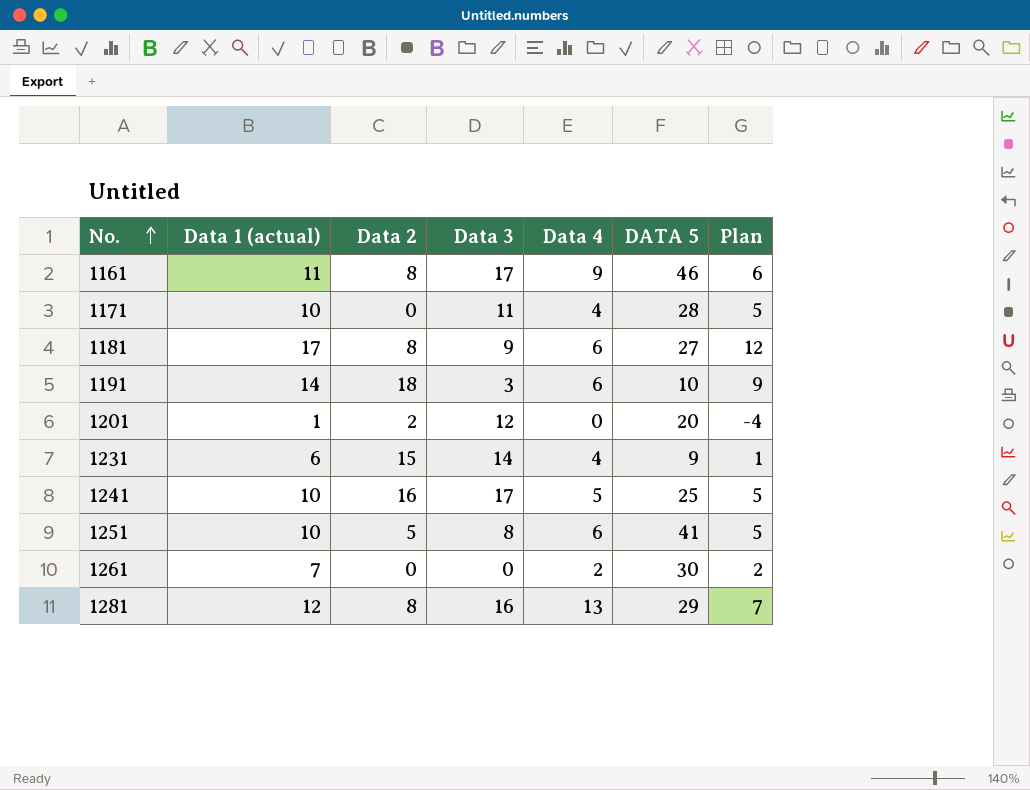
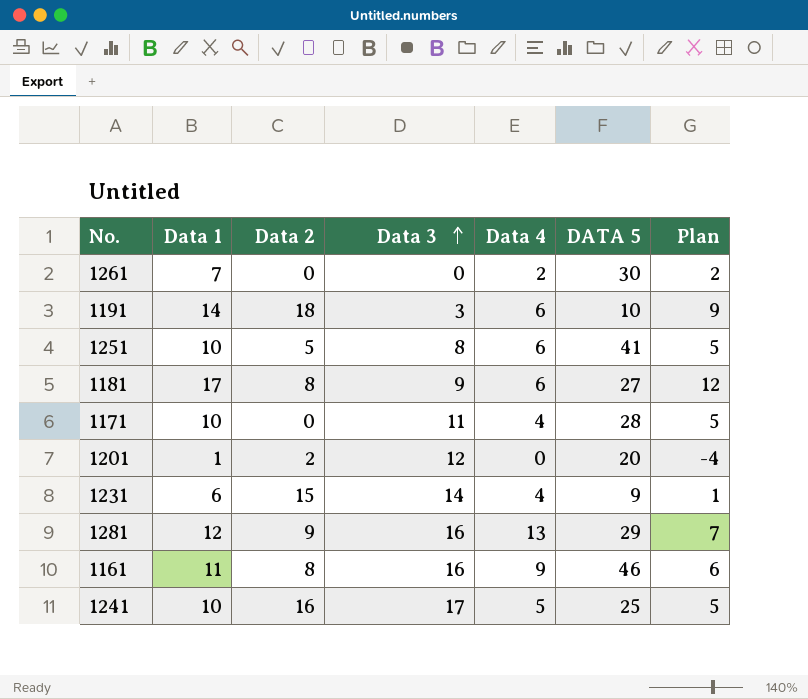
row order: No. ascending -> Data 3 ascending
column name: Data 1 (actual) -> Data 1
1281 | Data 2: 8 -> 9
1161 | Data 3: 17 -> 16

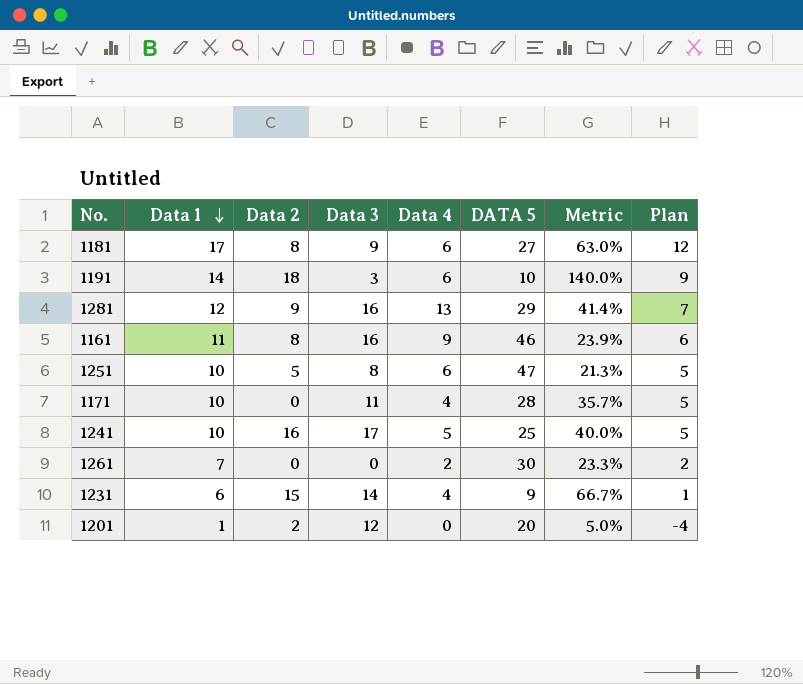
row order: Data 3 ascending -> Data 1 descending
column Metric | formula: none -> [Data 1] / [DATA 5]
1251 | DATA 5: 41 -> 47

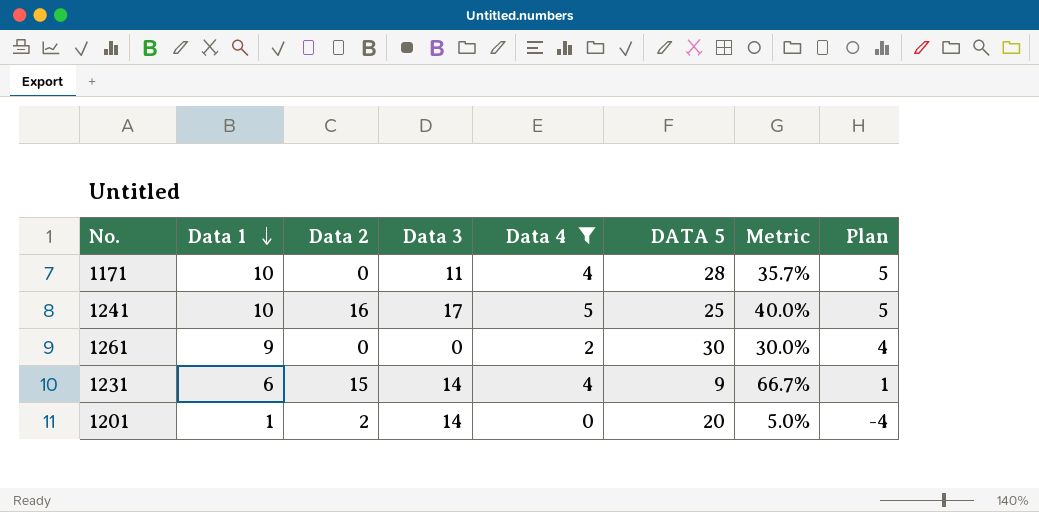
filter: none -> Data 4 <= 5
1261 | Data 1: 7 -> 9
1261 | Metric: 23.3% -> 30.0%
1261 | Plan: 2 -> 4
1201 | Data 3: 12 -> 14

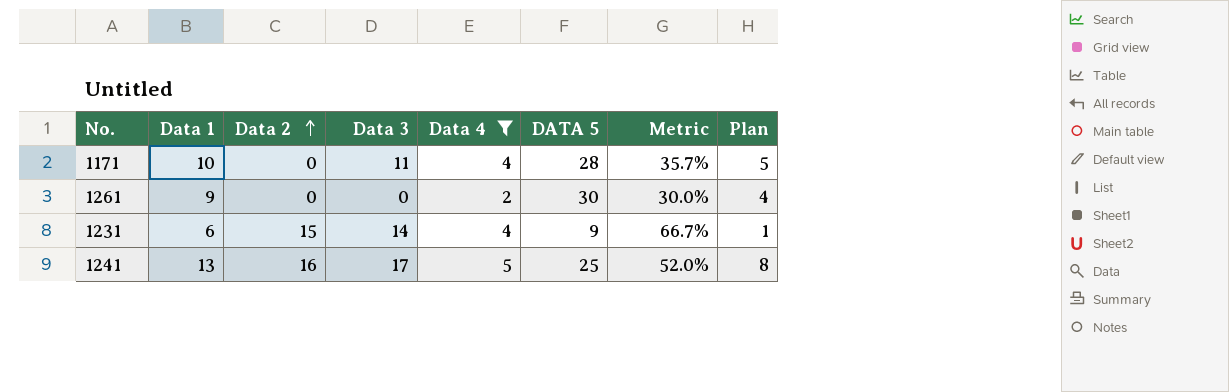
row order: Data 1 descending -> Data 2 ascending
row 1201: 1 | 2 | 14 | 0 | 20 | 5.0% | -4 -> none
1241 | Data 1: 10 -> 13
1241 | Metric: 40.0% -> 52.0%
1241 | Plan: 5 -> 8

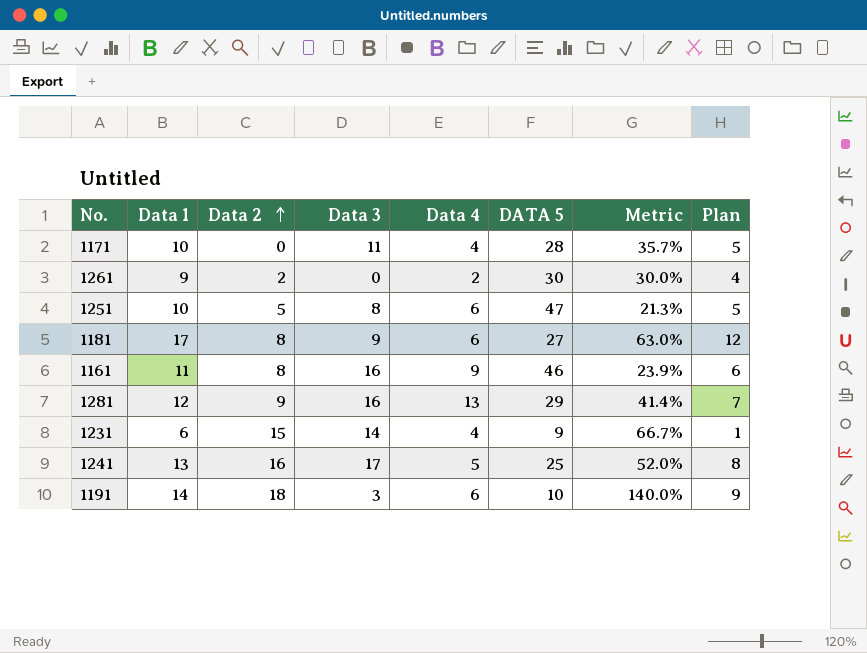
filter: Data 4 <= 5 -> none
1261 | Data 2: 0 -> 2

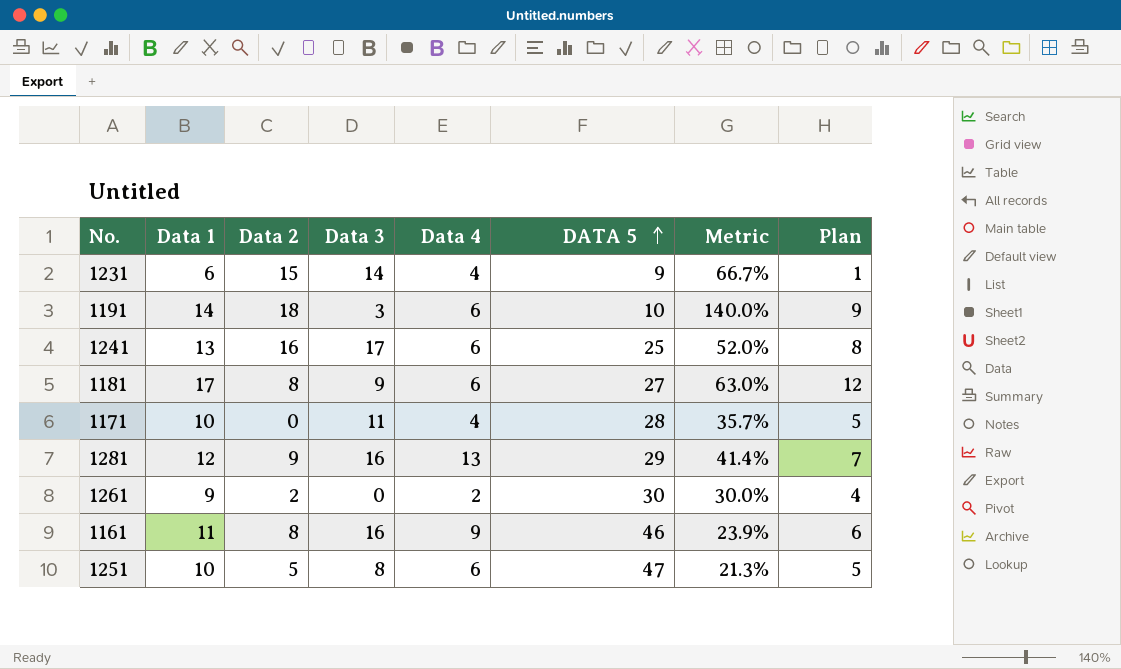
row order: Data 2 ascending -> DATA 5 ascending
1241 | Data 4: 5 -> 6

